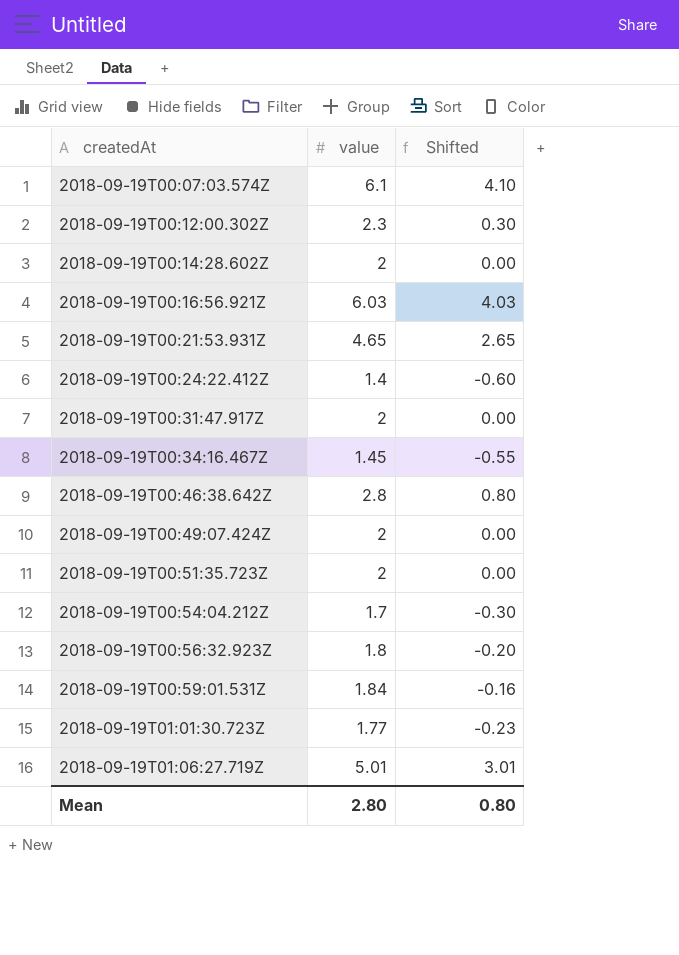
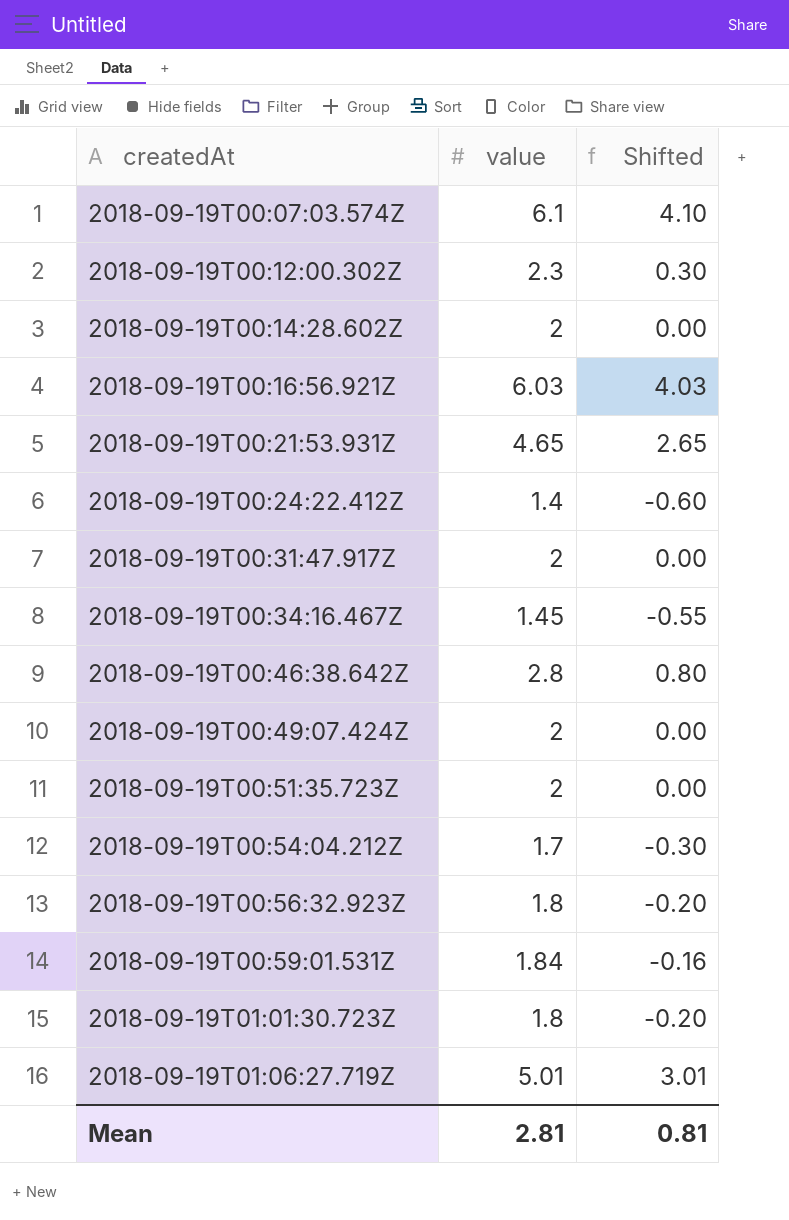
2018-09-19T01:01:30.723Z | value: 1.77 -> 1.8
2018-09-19T01:01:30.723Z | Shifted: -0.23 -> -0.20
Mean | value: 2.80 -> 2.81
Mean | Shifted: 0.80 -> 0.81

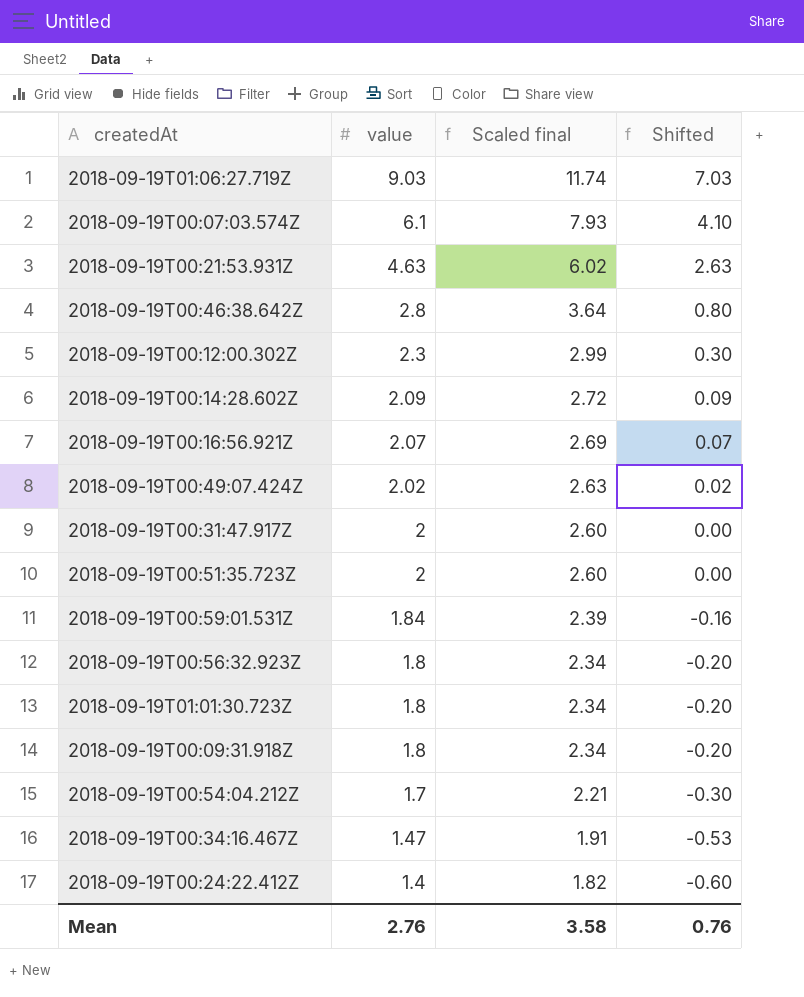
row order: createdAt ascending -> value descending
column Scaled final | formula: none -> [value] * 1.3
2018-09-19T01:06:27.719Z | value: 5.01 -> 9.03
2018-09-19T01:06:27.719Z | Shifted: 3.01 -> 7.03
2018-09-19T00:21:53.931Z | value: 4.65 -> 4.63
2018-09-19T00:21:53.931Z | Shifted: 2.65 -> 2.63
2018-09-19T00:14:28.602Z | value: 2 -> 2.09
2018-09-19T00:14:28.602Z | Shifted: 0.00 -> 0.09
2018-09-19T00:16:56.921Z | value: 6.03 -> 2.07
2018-09-19T00:16:56.921Z | Shifted: 4.03 -> 0.07
2018-09-19T00:49:07.424Z | value: 2 -> 2.02
2018-09-19T00:49:07.424Z | Shifted: 0.00 -> 0.02
row 2018-09-19T00:09:31.918Z: none -> 1.8 | 2.34 | -0.20
2018-09-19T00:34:16.467Z | value: 1.45 -> 1.47
2018-09-19T00:34:16.467Z | Shifted: -0.55 -> -0.53
Mean | value: 2.81 -> 2.76
Mean | Shifted: 0.81 -> 0.76

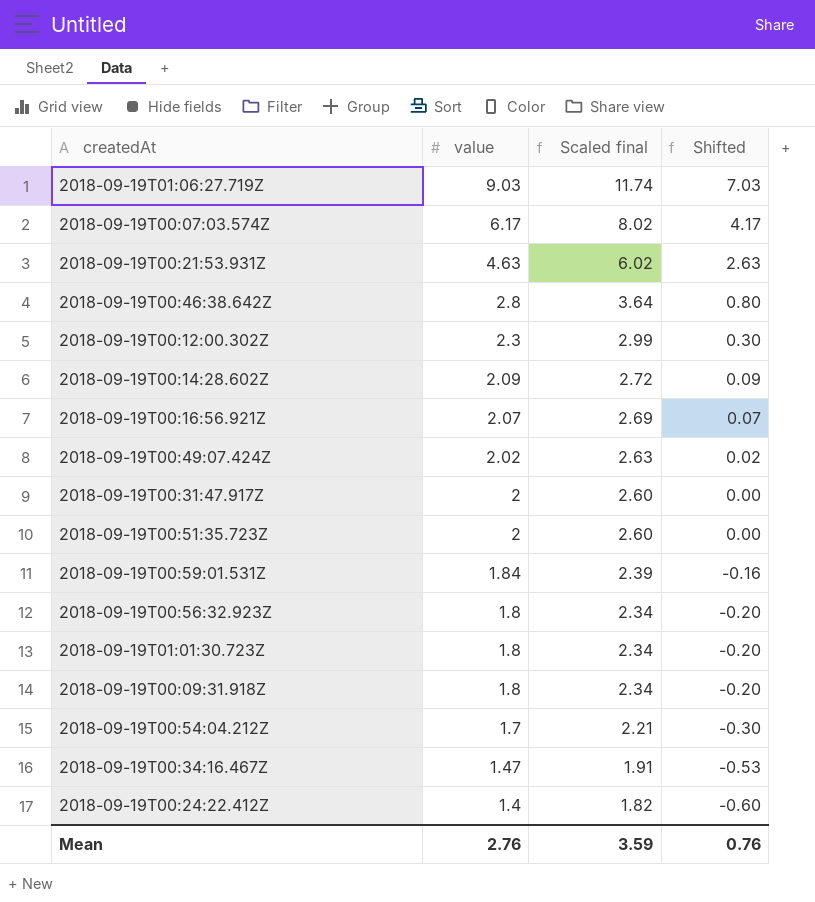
2018-09-19T00:07:03.574Z | value: 6.1 -> 6.17
2018-09-19T00:07:03.574Z | Scaled final: 7.93 -> 8.02
2018-09-19T00:07:03.574Z | Shifted: 4.10 -> 4.17
Mean | Scaled final: 3.58 -> 3.59

